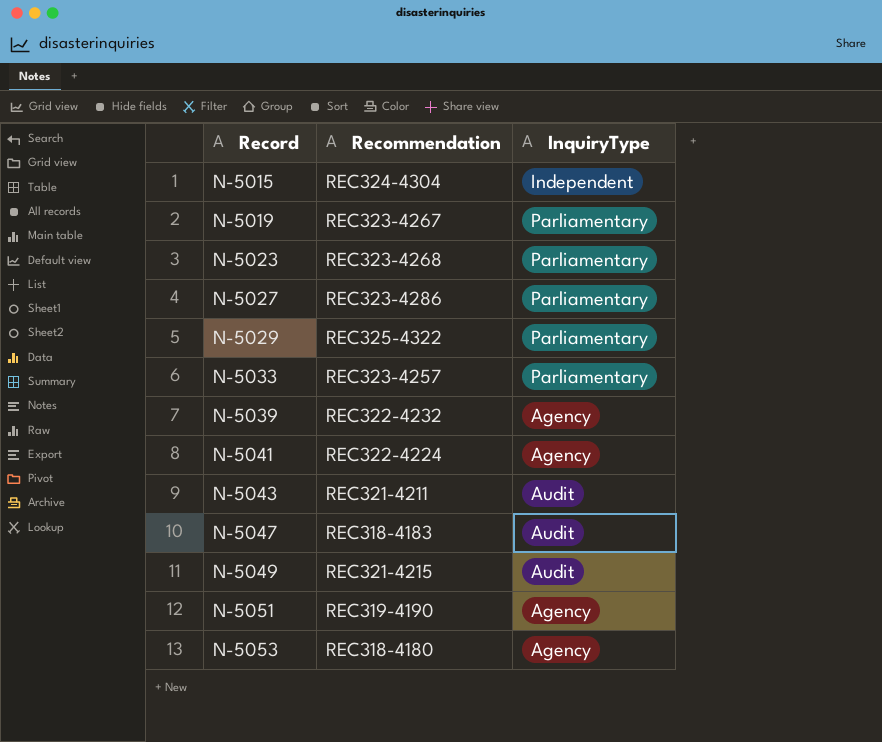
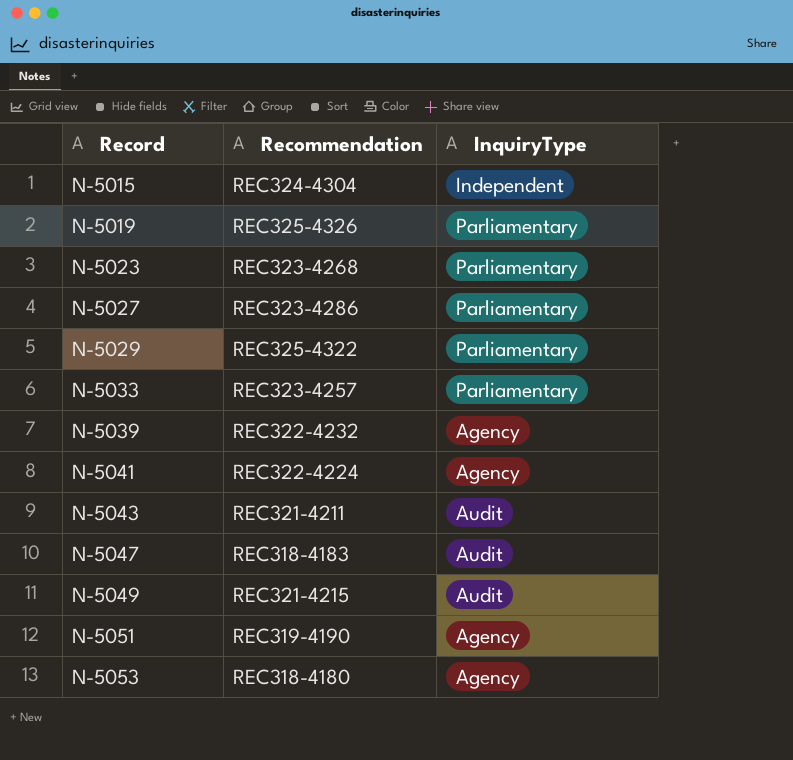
N-5019 | Recommendation: REC323-4267 -> REC325-4326

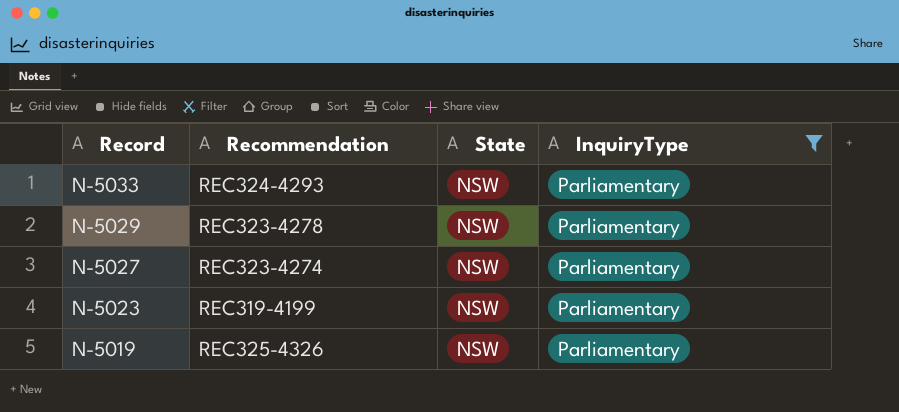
filter: none -> InquiryType = Parliamentary
row order: Record ascending -> Record descending
column State | position: none -> 3
N-5033 | Recommendation: REC323-4257 -> REC324-4293
N-5029 | Recommendation: REC325-4322 -> REC323-4278
N-5027 | Recommendation: REC323-4286 -> REC323-4274
N-5023 | Recommendation: REC323-4268 -> REC319-4199

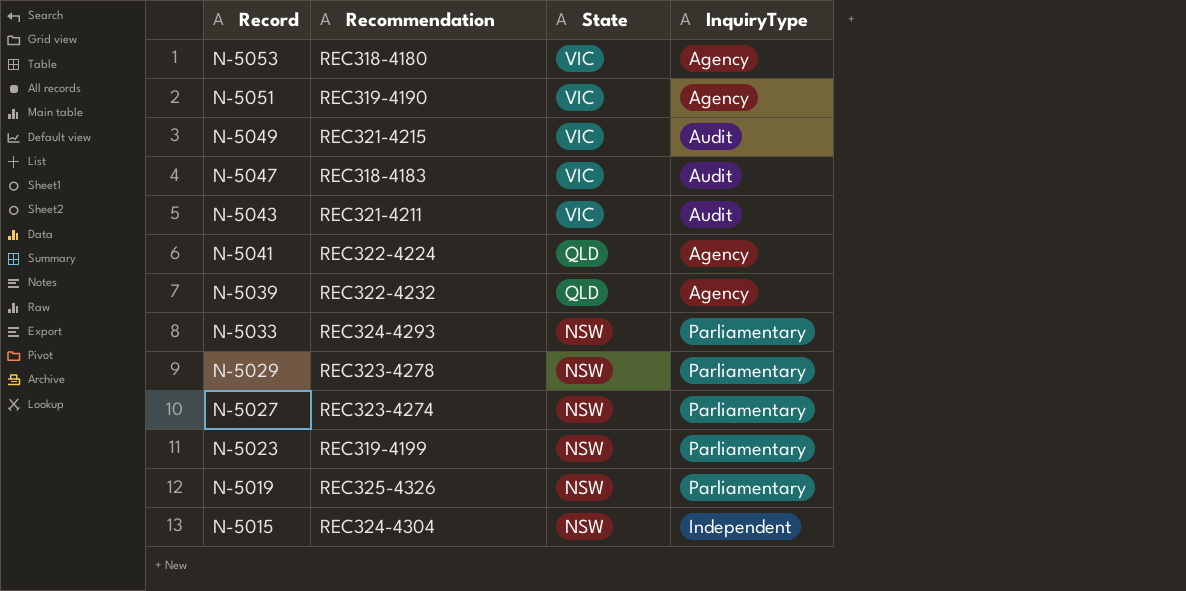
filter: InquiryType = Parliamentary -> none

